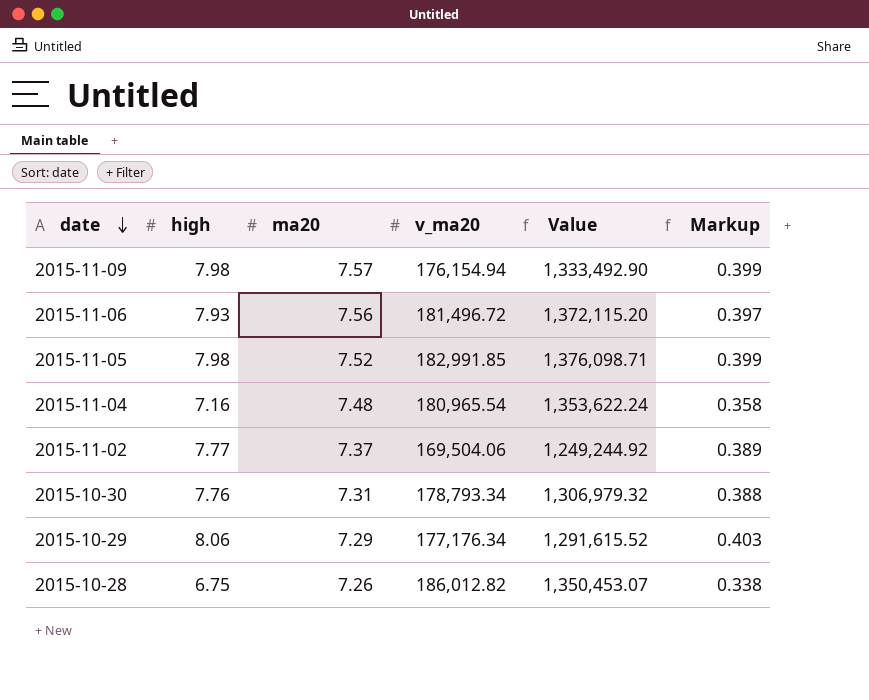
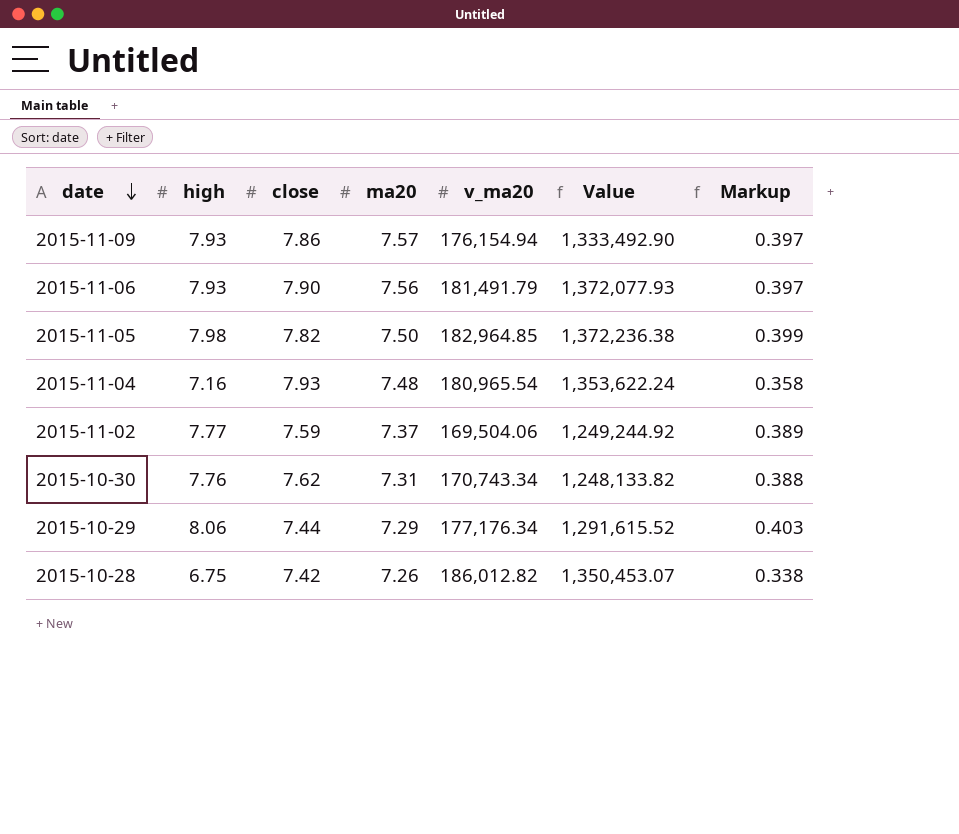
column close | position: none -> 3
2015-11-09 | high: 7.98 -> 7.93
2015-11-09 | Markup: 0.399 -> 0.397
2015-11-06 | v_ma20: 181,496.72 -> 181,491.79
2015-11-06 | Value: 1,372,115.20 -> 1,372,077.93
2015-11-05 | ma20: 7.52 -> 7.50
2015-11-05 | v_ma20: 182,991.85 -> 182,964.85
2015-11-05 | Value: 1,376,098.71 -> 1,372,236.38
2015-10-30 | v_ma20: 178,793.34 -> 170,743.34
2015-10-30 | Value: 1,306,979.32 -> 1,248,133.82

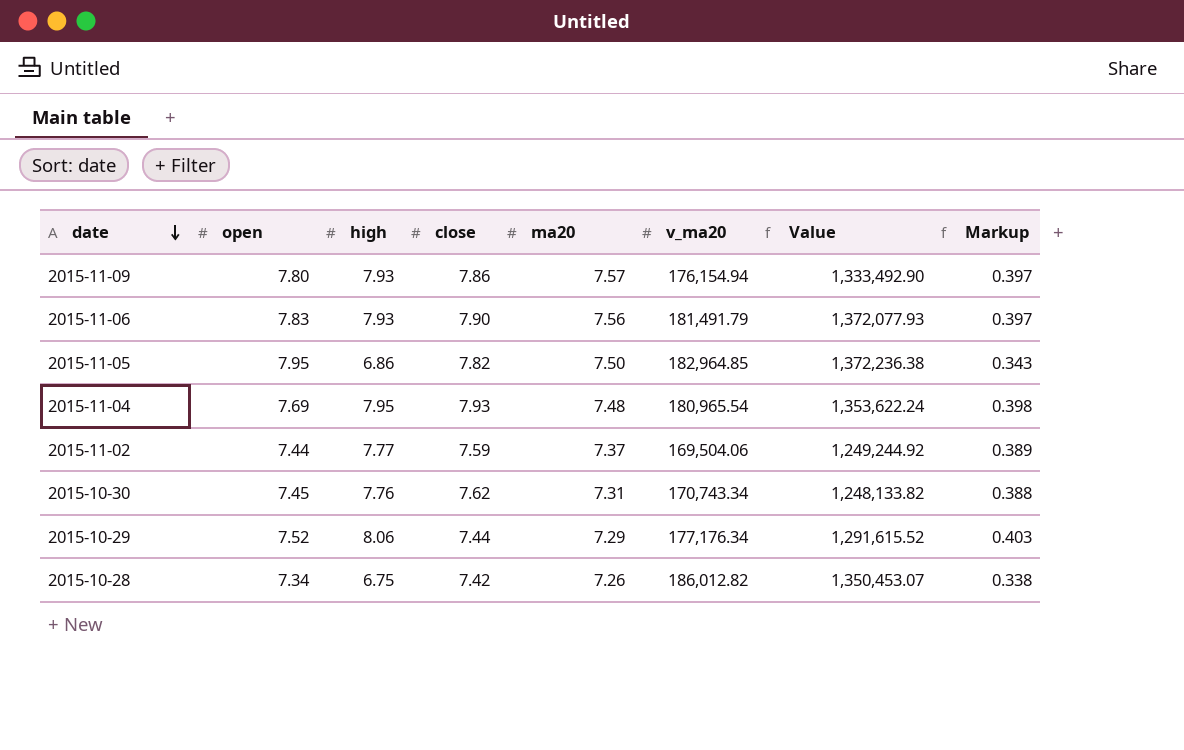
column open | position: none -> 2
2015-11-05 | high: 7.98 -> 6.86
2015-11-05 | Markup: 0.399 -> 0.343
2015-11-04 | high: 7.16 -> 7.95
2015-11-04 | Markup: 0.358 -> 0.398

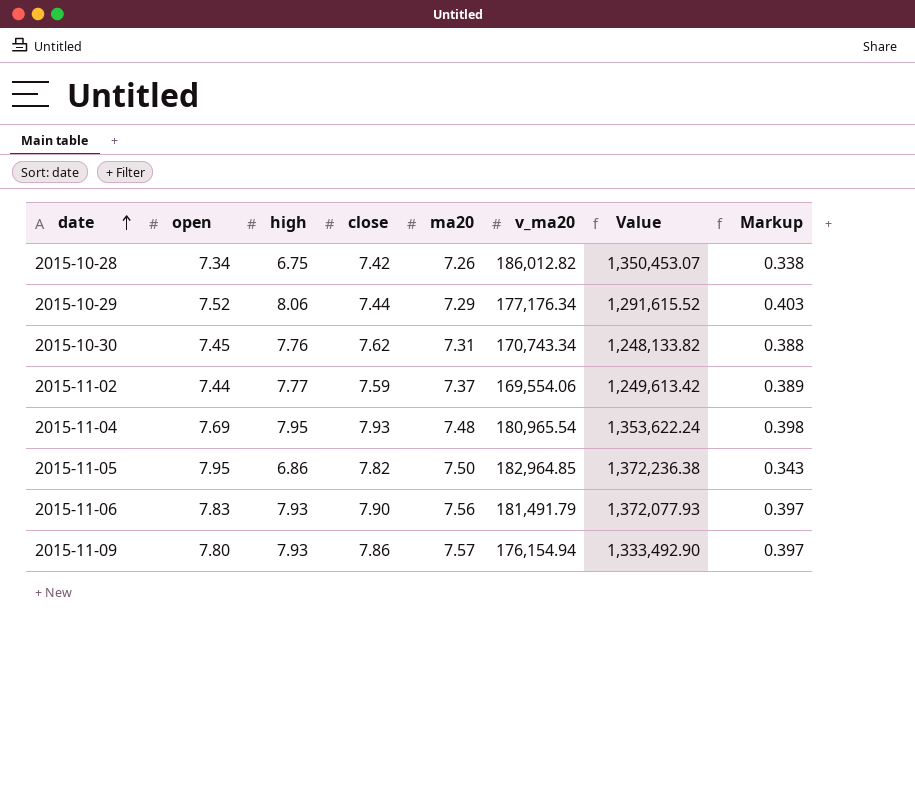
row order: date descending -> date ascending
2015-11-02 | v_ma20: 169,504.06 -> 169,554.06
2015-11-02 | Value: 1,249,244.92 -> 1,249,613.42

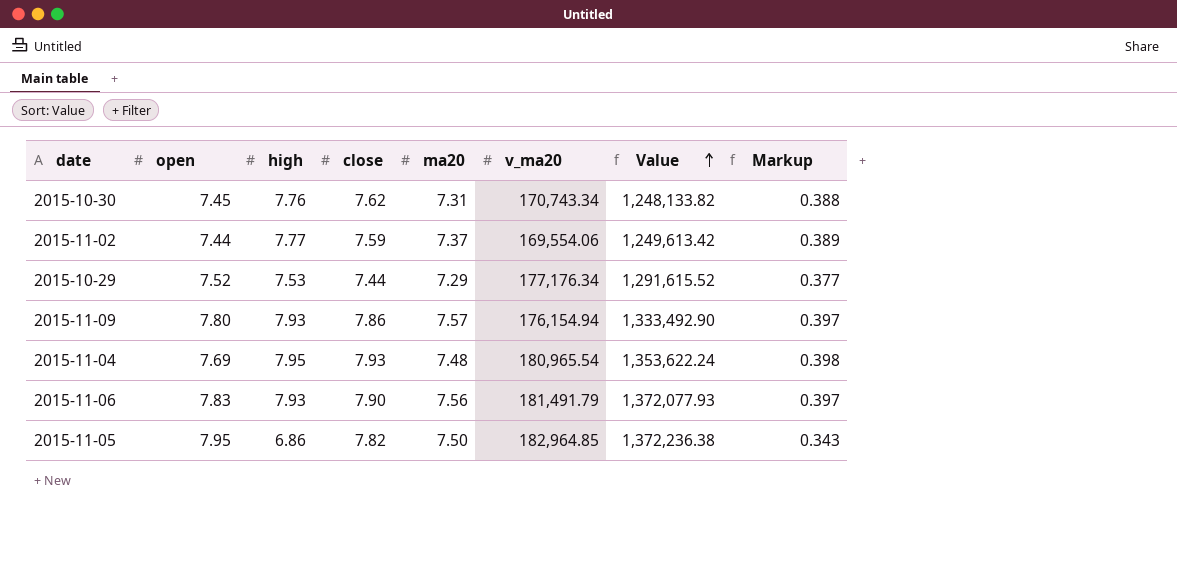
row order: date ascending -> Value ascending
row 2015-10-28: 7.34 | 6.75 | 7.42 | 7.26 | 186,012.82 | 1,350,453.07 | 0.338 -> none
2015-10-29 | high: 8.06 -> 7.53
2015-10-29 | Markup: 0.403 -> 0.377

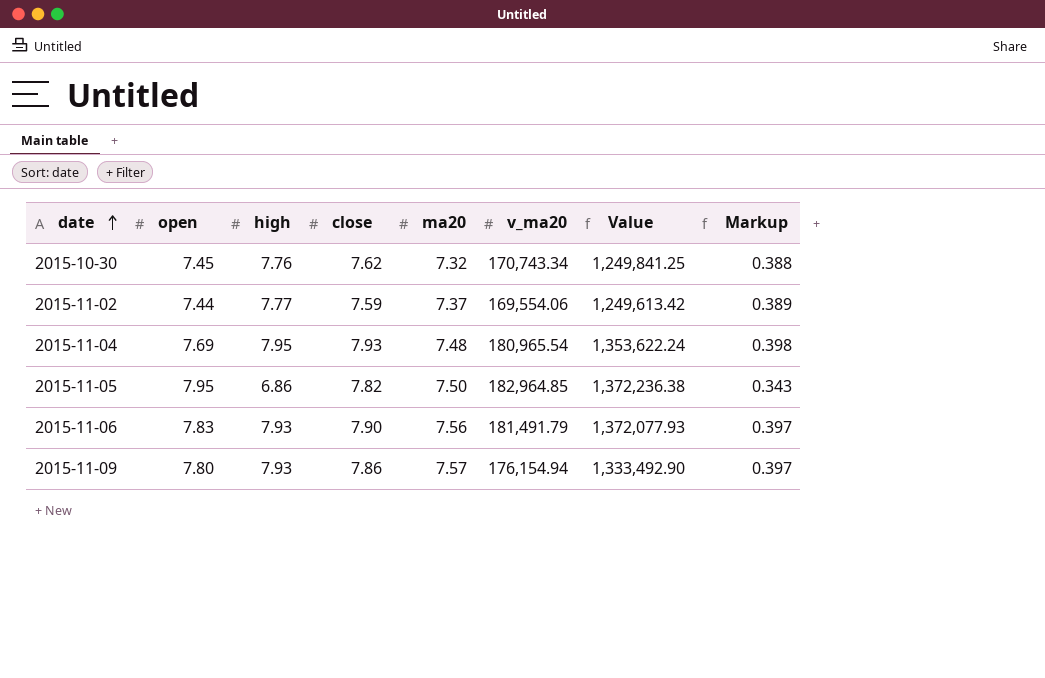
row order: Value ascending -> date ascending
row 2015-10-29: 7.52 | 7.53 | 7.44 | 7.29 | 177,176.34 | 1,291,615.52 | 0.377 -> none
2015-10-30 | ma20: 7.31 -> 7.32
2015-10-30 | Value: 1,248,133.82 -> 1,249,841.25

